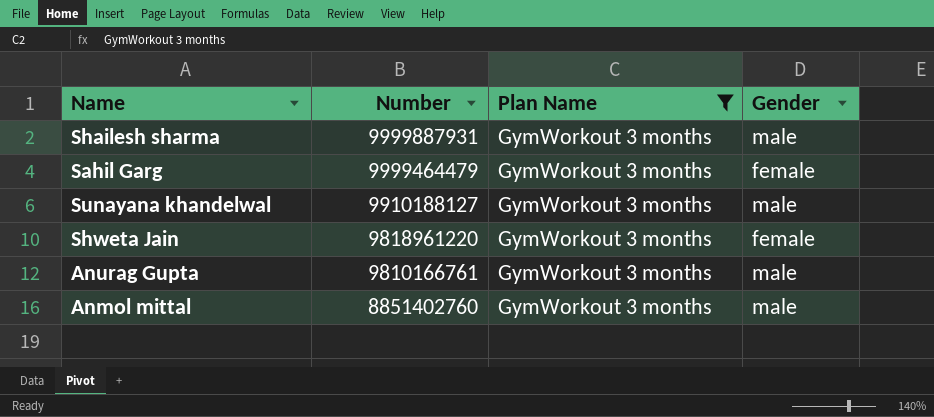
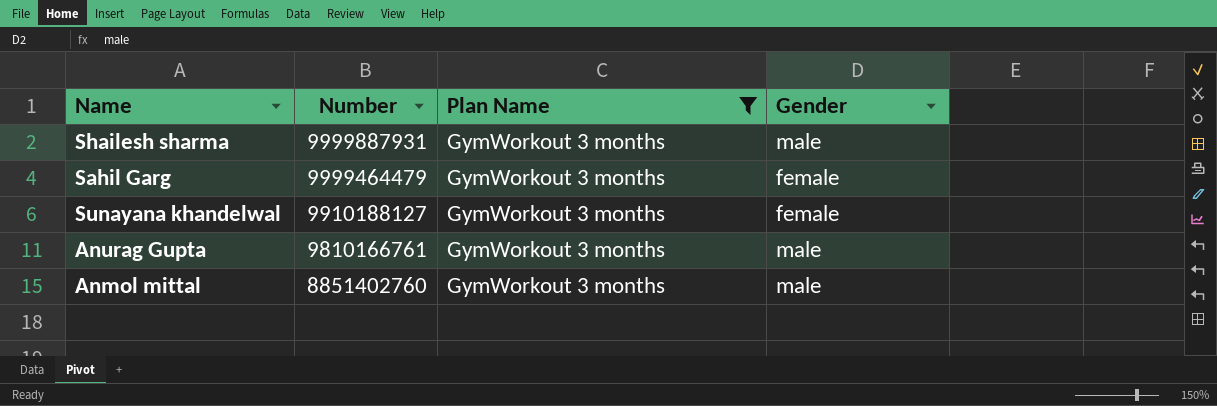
row Shweta Jain: 9818961220 | GymWorkout 3 months | female -> none
Sunayana khandelwal | Gender: male -> female

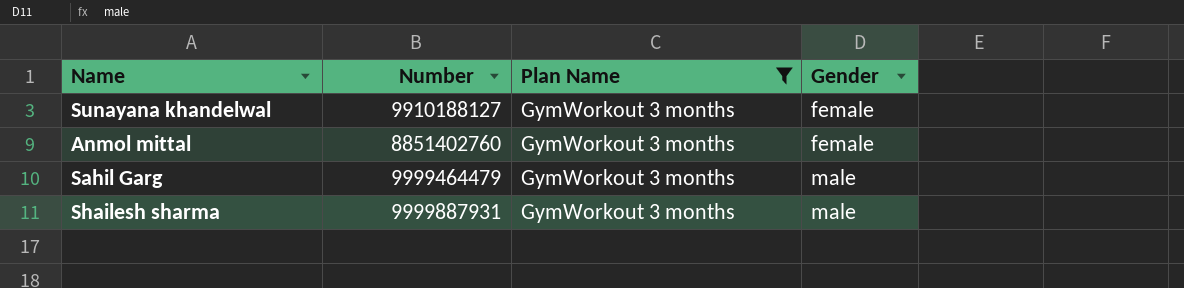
row order: Number descending -> Gender ascending
row Anurag Gupta: 9810166761 | GymWorkout 3 months | male -> none
Anmol mittal | Gender: male -> female
Sahil Garg | Gender: female -> male

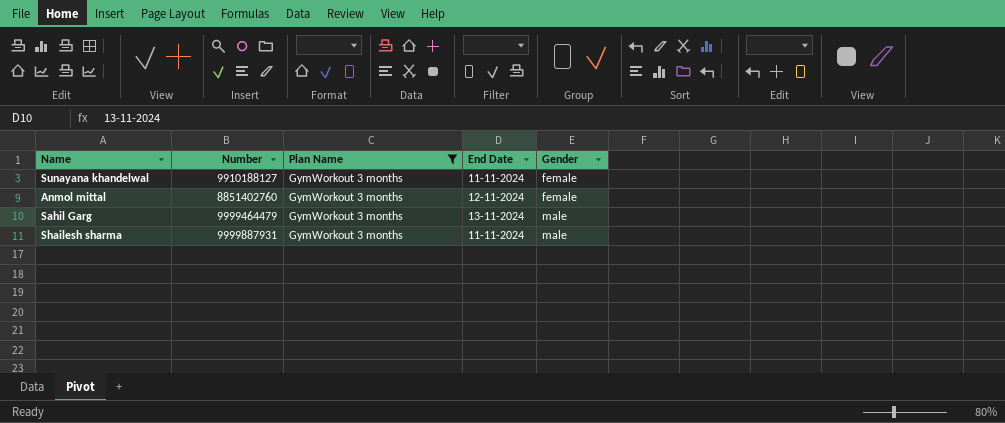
column End Date | position: none -> 4

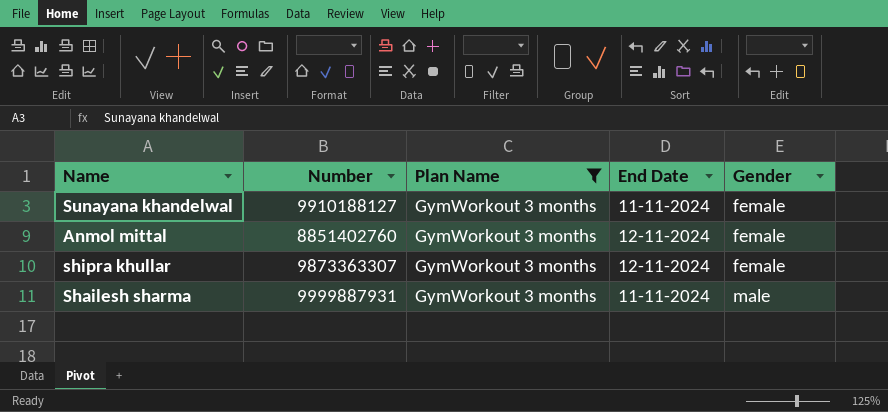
row Sahil Garg: 9999464479 | GymWorkout 3 months | 13-11-2024 | male -> none
row shipra khullar: none -> 9873363307 | GymWorkout 3 months | 12-11-2024 | female

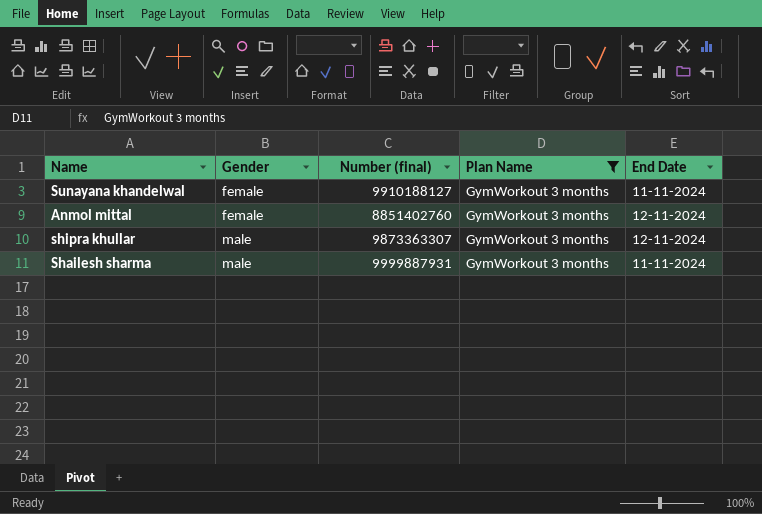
column Gender | position: 5 -> 2
column name: Number -> Number (final)
shipra khullar | Gender: female -> male

